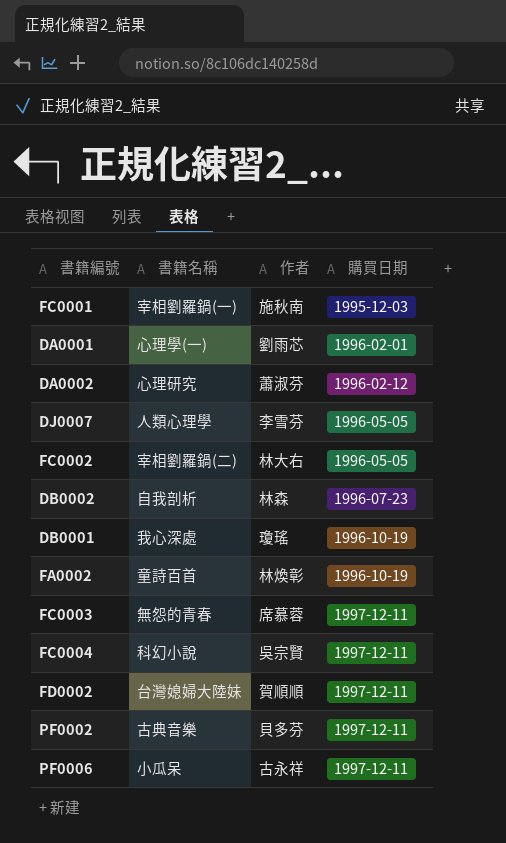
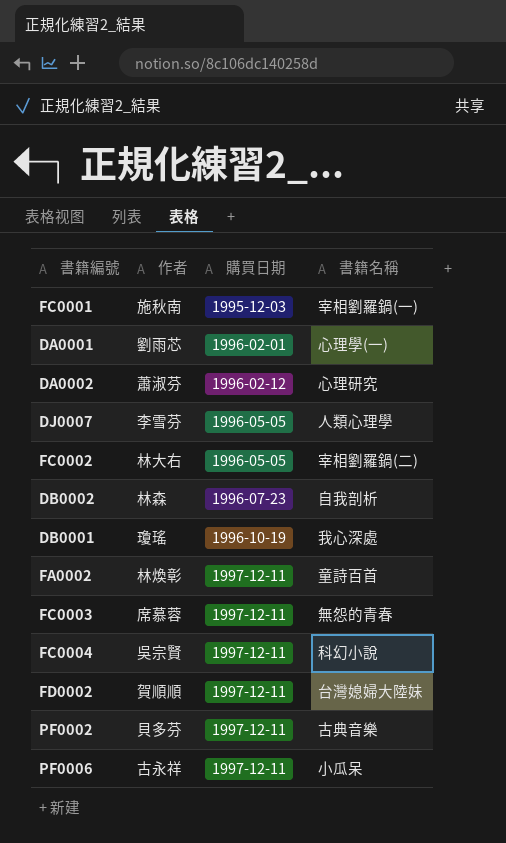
column 書籍名稱 | position: 2 -> 4
FA0002 | 購買日期: 1996-10-19 -> 1997-12-11

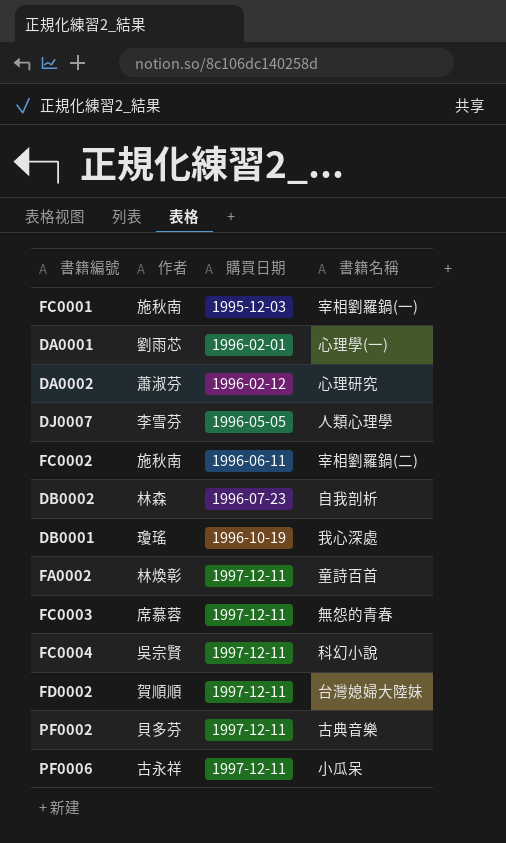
FC0002 | 作者: 林大右 -> 施秋南
FC0002 | 購買日期: 1996-05-05 -> 1996-06-11

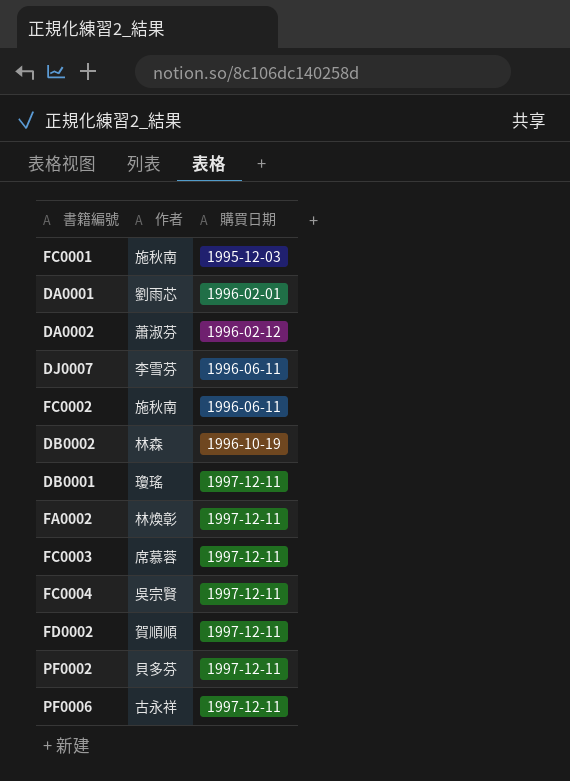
column 書籍名稱 | position: 4 -> none
DJ0007 | 購買日期: 1996-05-05 -> 1996-06-11
DB0002 | 購買日期: 1996-07-23 -> 1996-10-19
DB0001 | 購買日期: 1996-10-19 -> 1997-12-11

